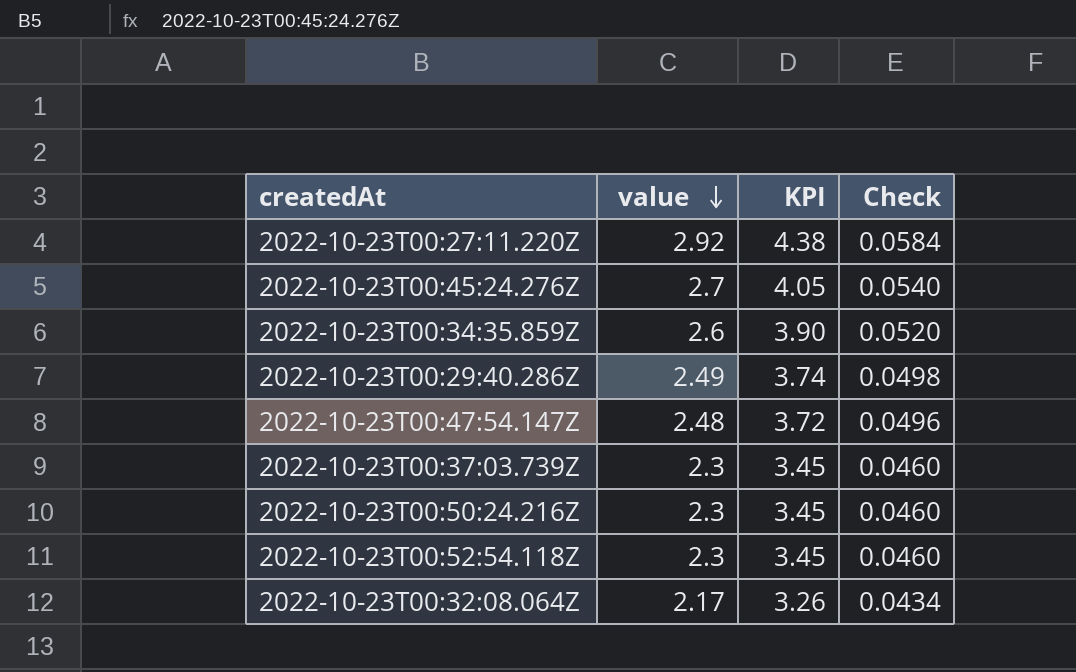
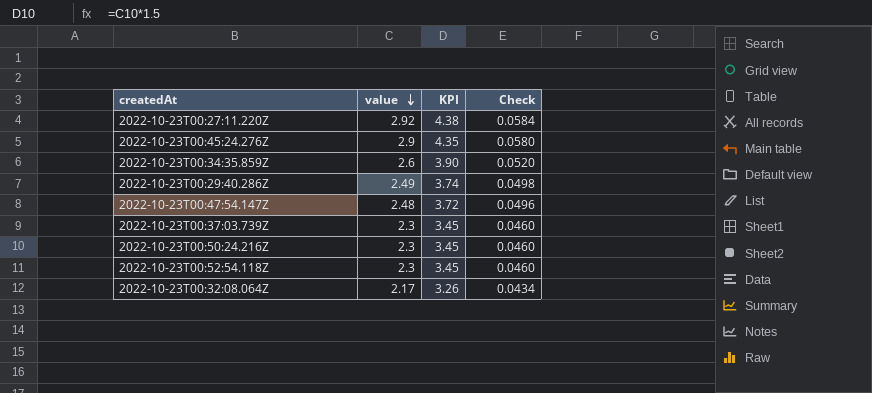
2022-10-23T00:45:24.276Z | value: 2.7 -> 2.9
2022-10-23T00:45:24.276Z | KPI: 4.05 -> 4.35
2022-10-23T00:45:24.276Z | Check: 0.0540 -> 0.0580

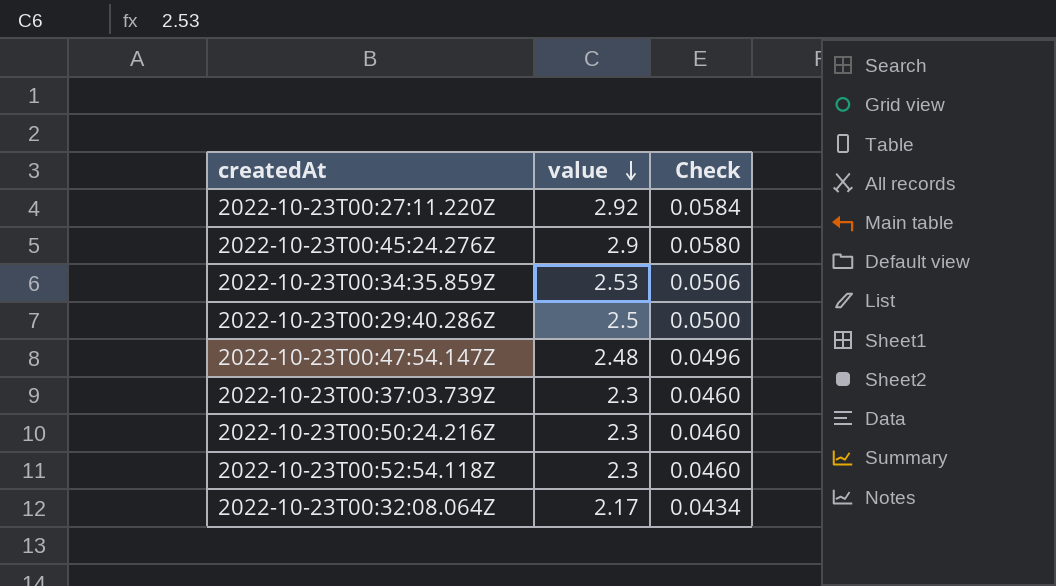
column KPI | formula: [value] * 1.5 -> none
2022-10-23T00:34:35.859Z | value: 2.6 -> 2.53
2022-10-23T00:34:35.859Z | Check: 0.0520 -> 0.0506
2022-10-23T00:29:40.286Z | value: 2.49 -> 2.5
2022-10-23T00:29:40.286Z | Check: 0.0498 -> 0.0500

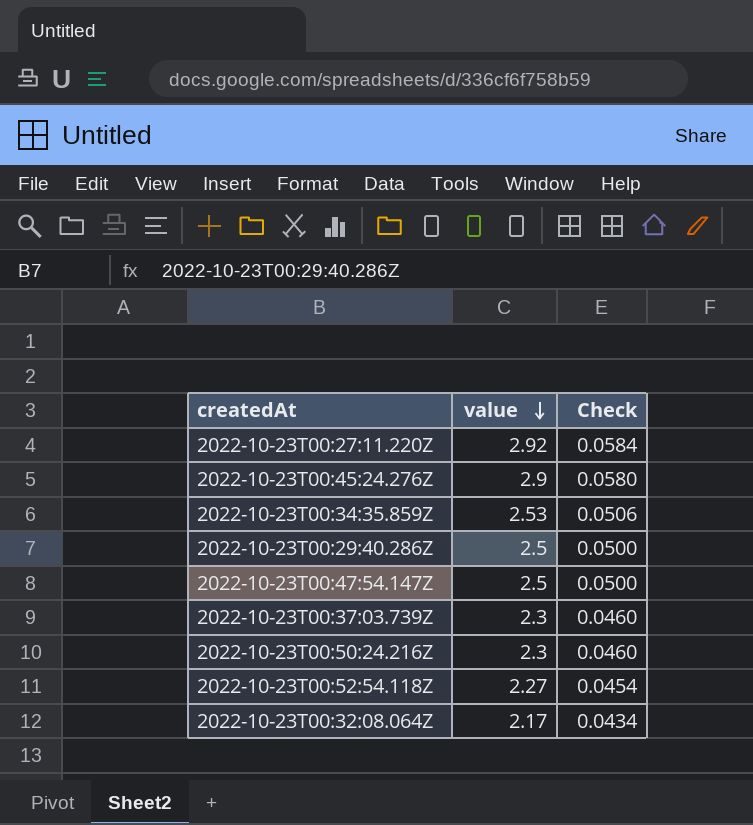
2022-10-23T00:47:54.147Z | value: 2.48 -> 2.5
2022-10-23T00:47:54.147Z | Check: 0.0496 -> 0.0500
2022-10-23T00:52:54.118Z | value: 2.3 -> 2.27
2022-10-23T00:52:54.118Z | Check: 0.0460 -> 0.0454

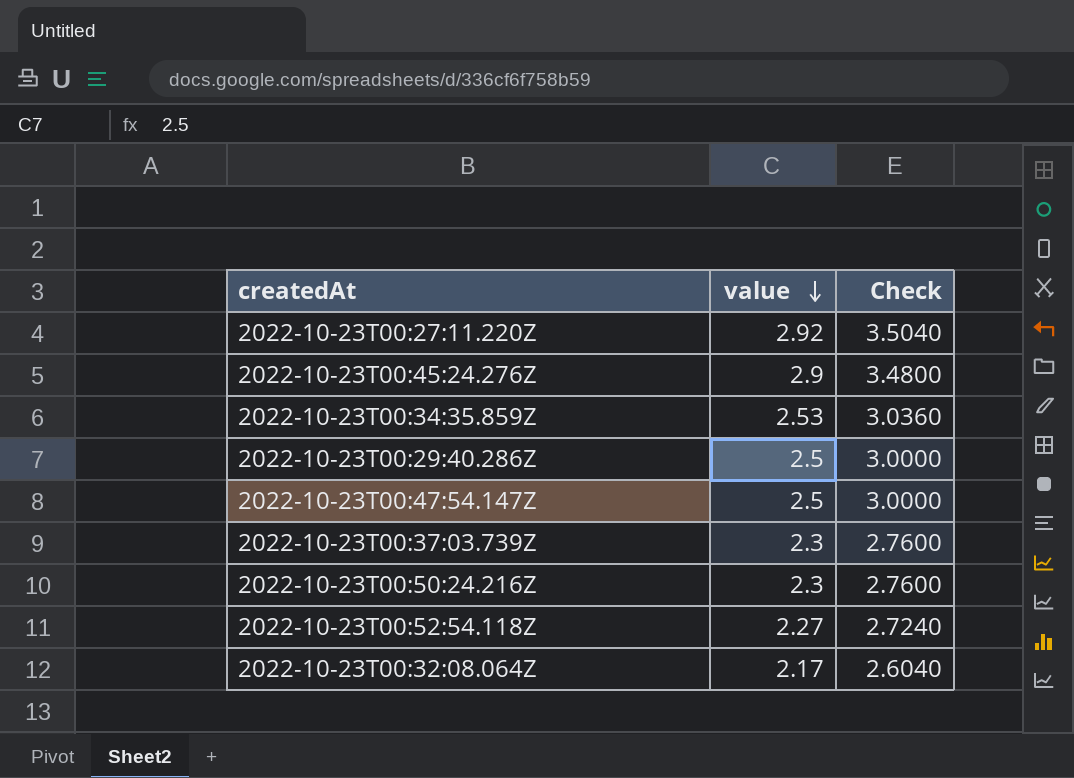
column Check | formula: [value] * 0.02 -> [value] * 1.2

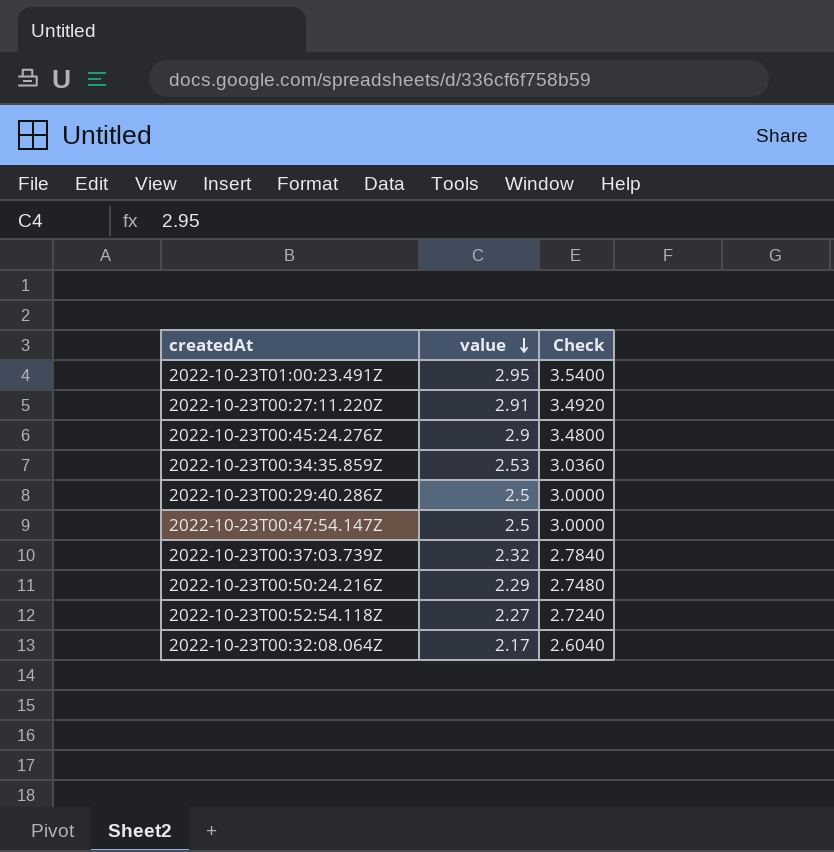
row 2022-10-23T01:00:23.491Z: none -> 2.95 | 3.5400
2022-10-23T00:27:11.220Z | value: 2.92 -> 2.91
2022-10-23T00:27:11.220Z | Check: 3.5040 -> 3.4920
2022-10-23T00:37:03.739Z | value: 2.3 -> 2.32
2022-10-23T00:37:03.739Z | Check: 2.7600 -> 2.7840
2022-10-23T00:50:24.216Z | value: 2.3 -> 2.29
2022-10-23T00:50:24.216Z | Check: 2.7600 -> 2.7480

